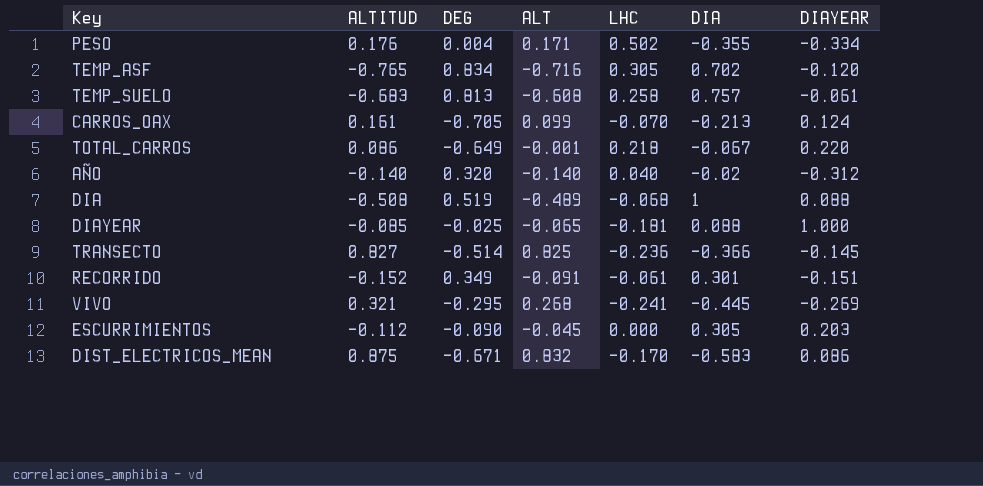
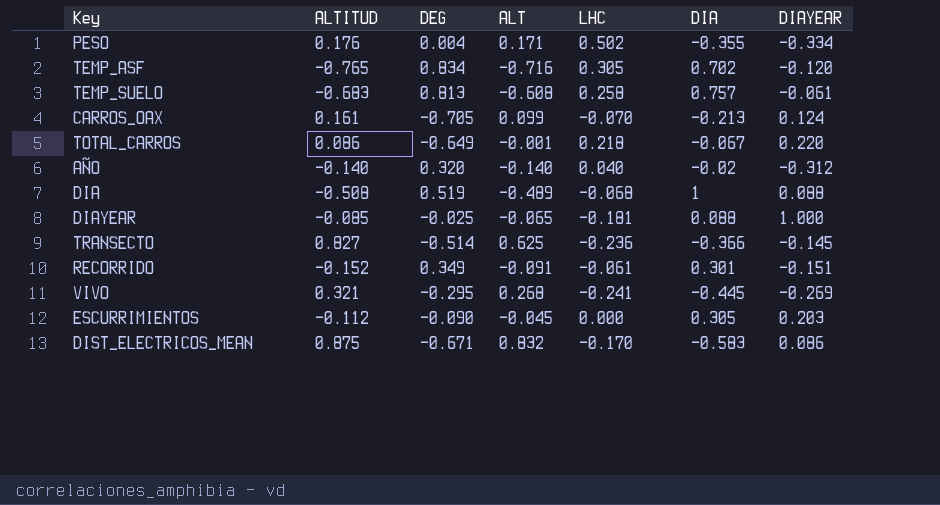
TRANSECTO | ALT: 0.825 -> 0.625

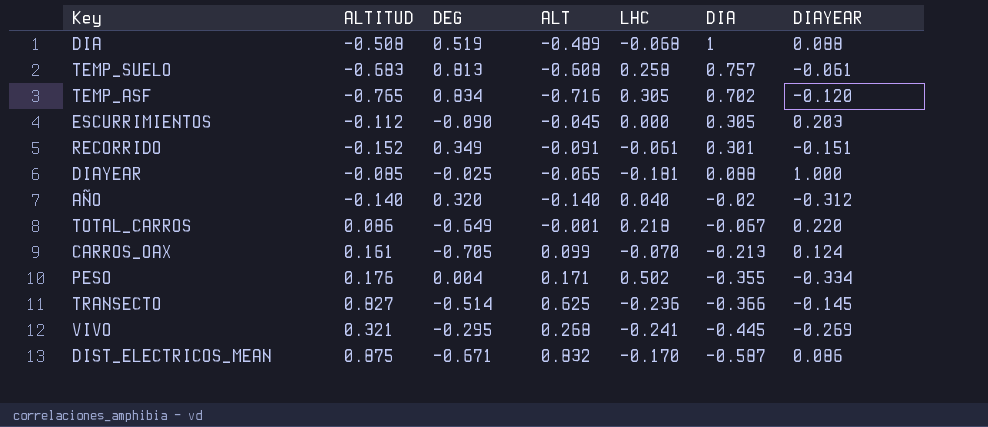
row order: none -> DIA descending
DIST_ELECTRICOS_MEAN | DIA: -0.583 -> -0.587

